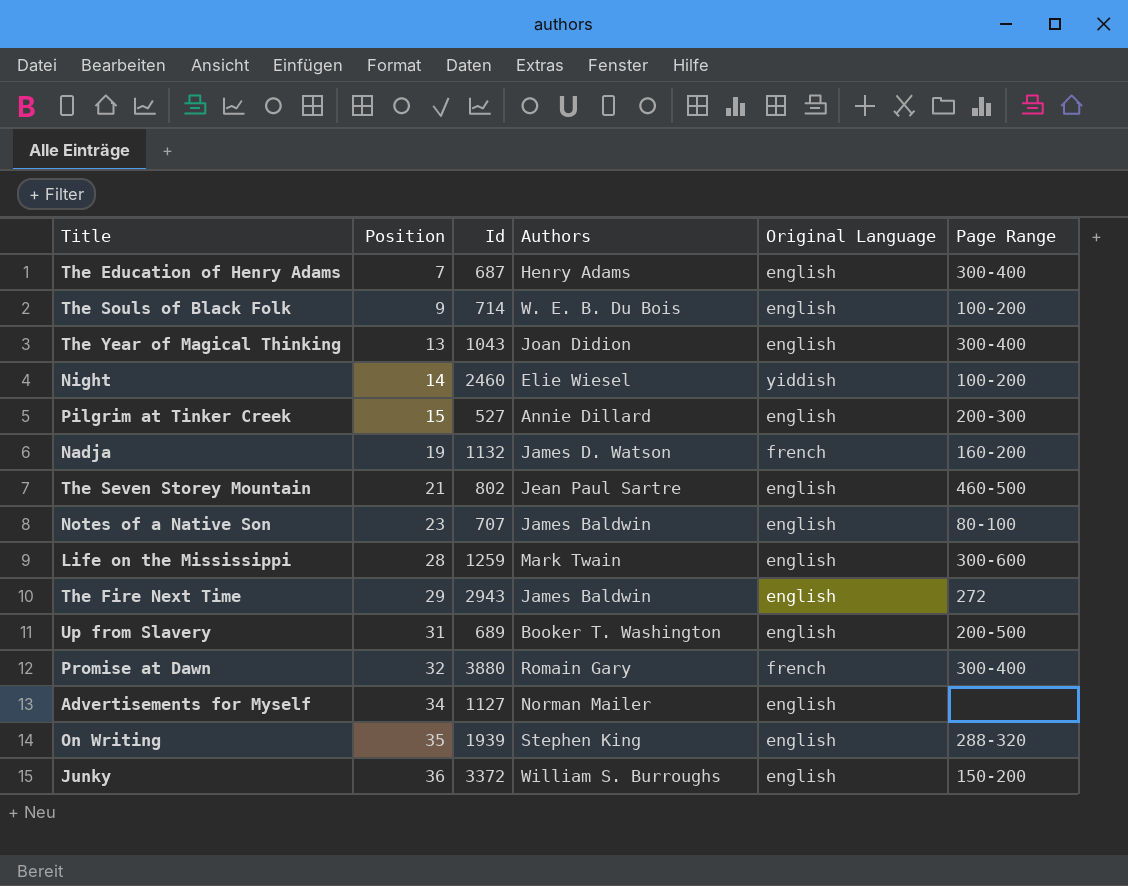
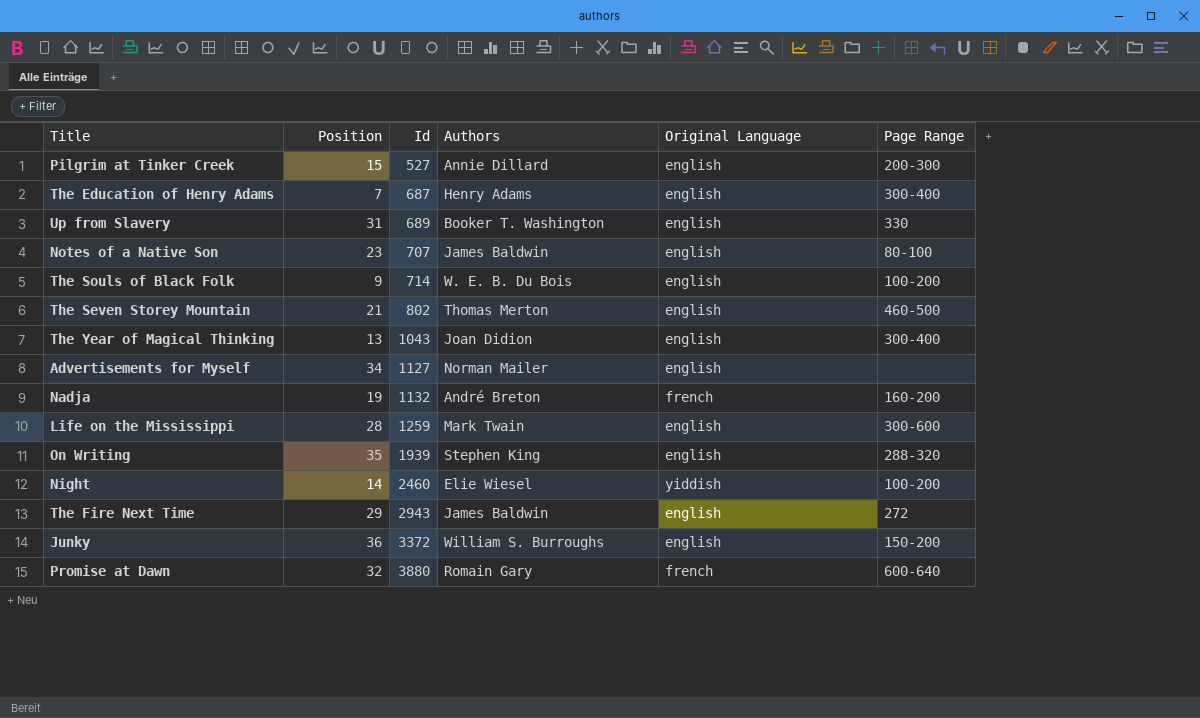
row order: Position ascending -> Id ascending
Up from Slavery | Page Range: 200-500 -> 330
The Seven Storey Mountain | Authors: Jean Paul Sartre -> Thomas Merton
Nadja | Authors: James D. Watson -> André Breton
Promise at Dawn | Page Range: 300-400 -> 600-640

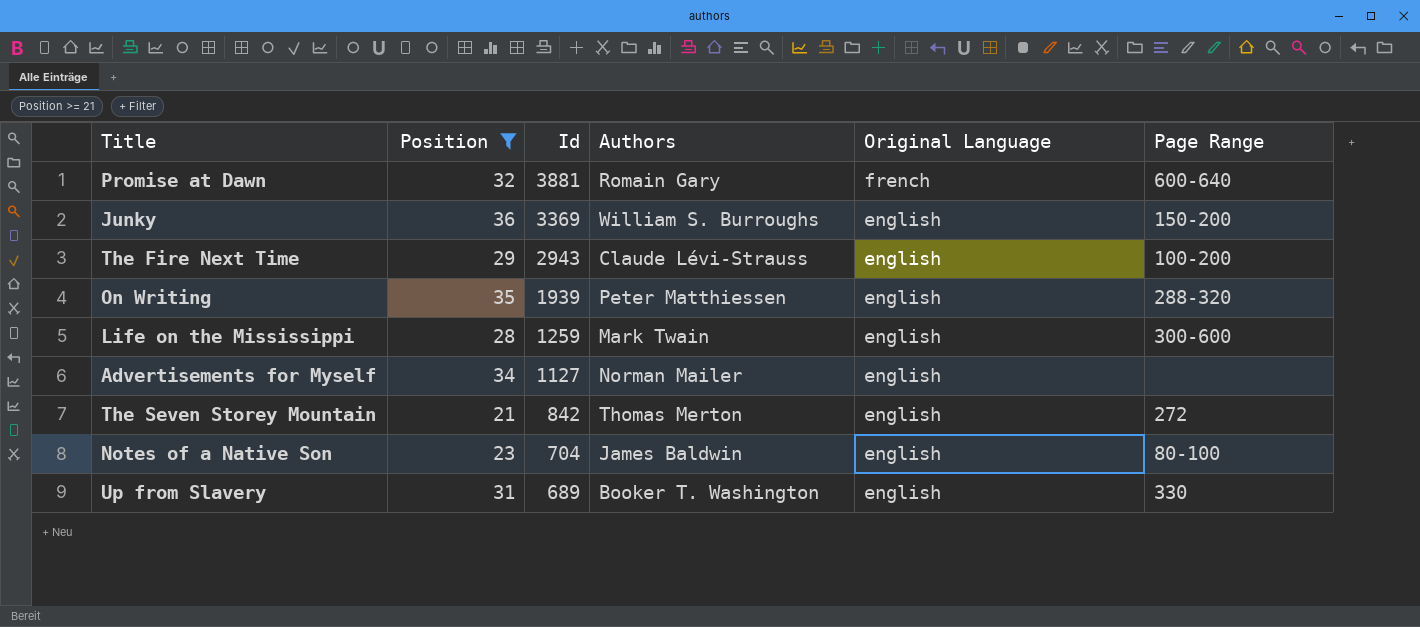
filter: none -> Position >= 21
row order: Id ascending -> Id descending
Promise at Dawn | Id: 3880 -> 3881
Junky | Id: 3372 -> 3369
The Fire Next Time | Authors: James Baldwin -> Claude Lévi-Strauss
The Fire Next Time | Page Range: 272 -> 100-200
On Writing | Authors: Stephen King -> Peter Matthiessen
The Seven Storey Mountain | Id: 802 -> 842
The Seven Storey Mountain | Page Range: 460-500 -> 272
Notes of a Native Son | Id: 707 -> 704

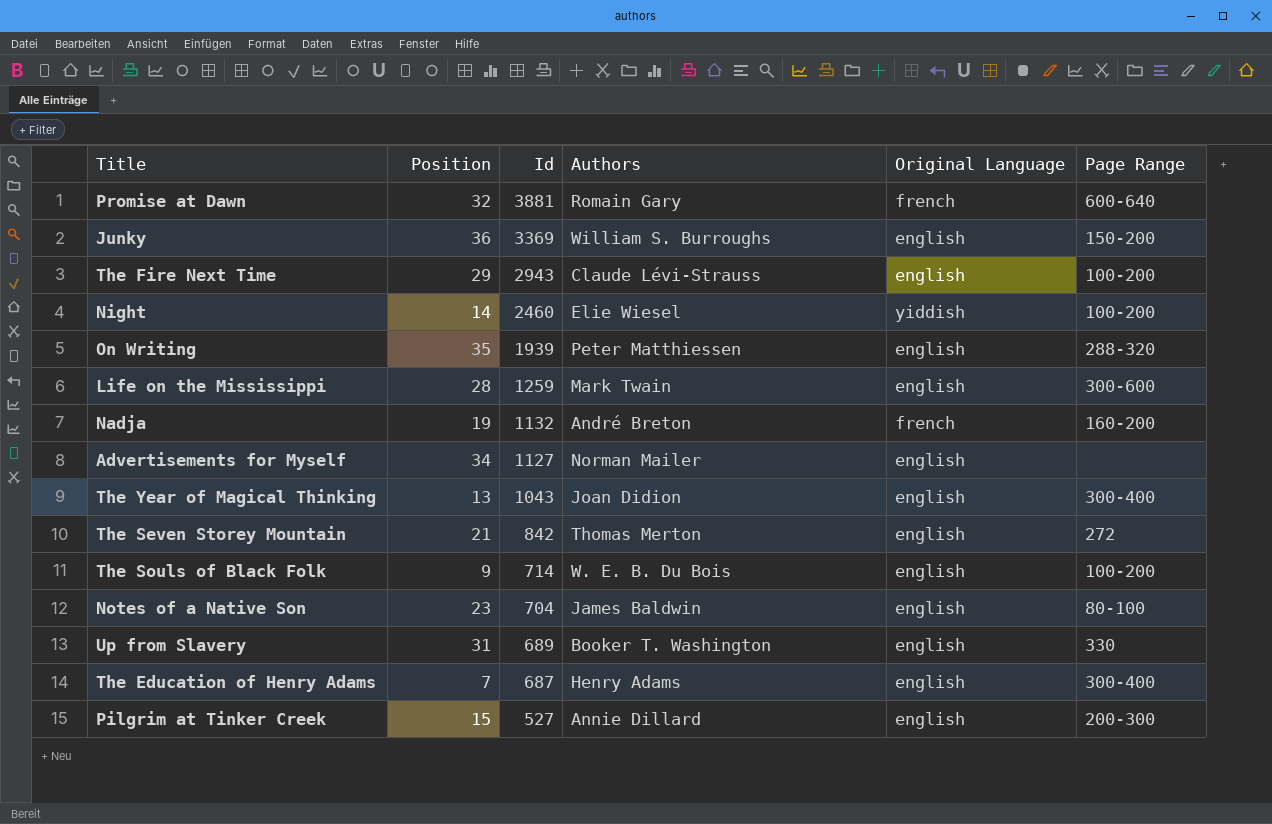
filter: Position >= 21 -> none

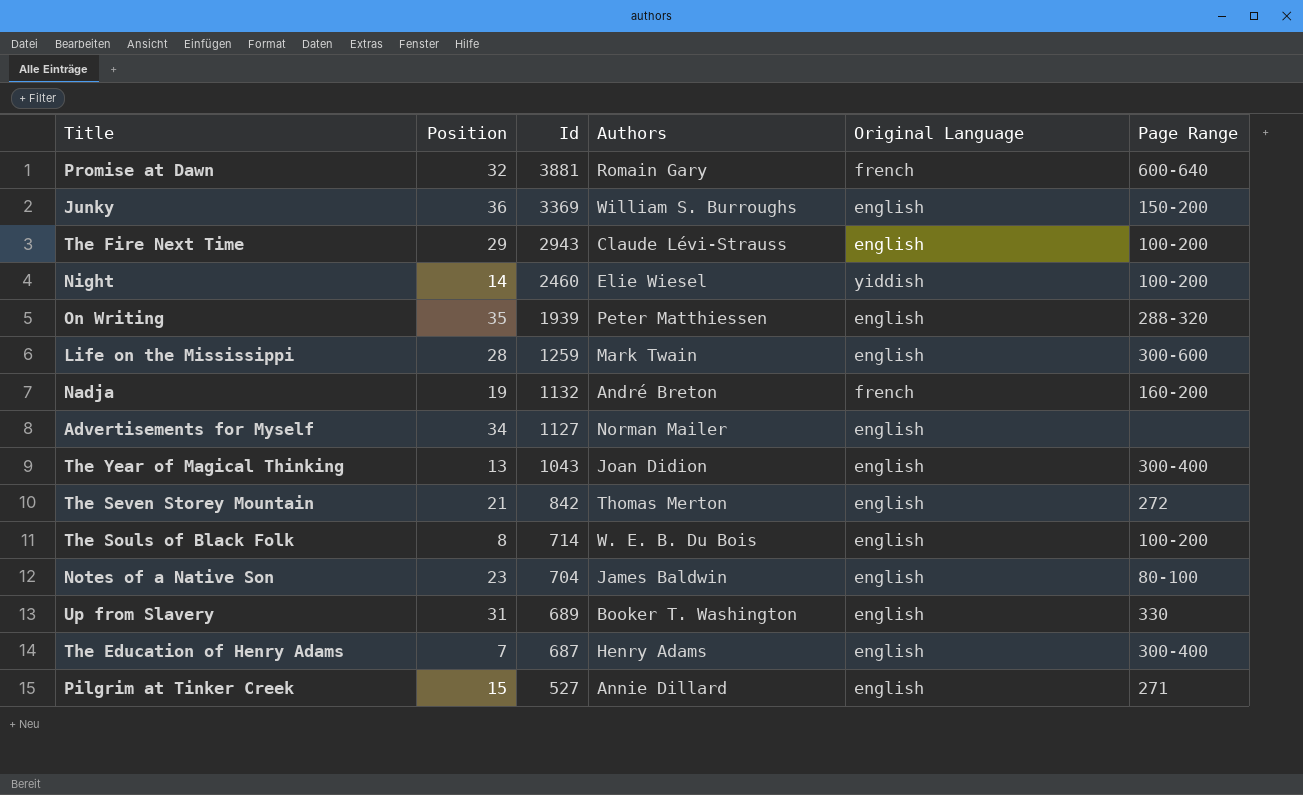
The Souls of Black Folk | Position: 9 -> 8
Pilgrim at Tinker Creek | Page Range: 200-300 -> 271

